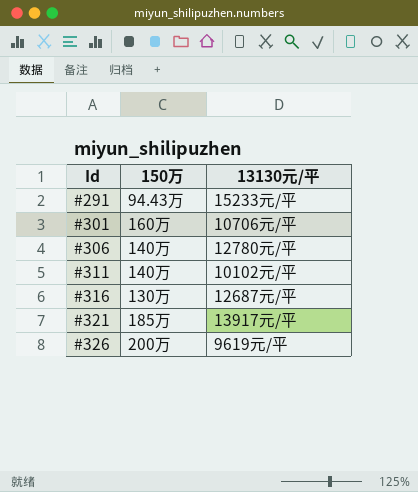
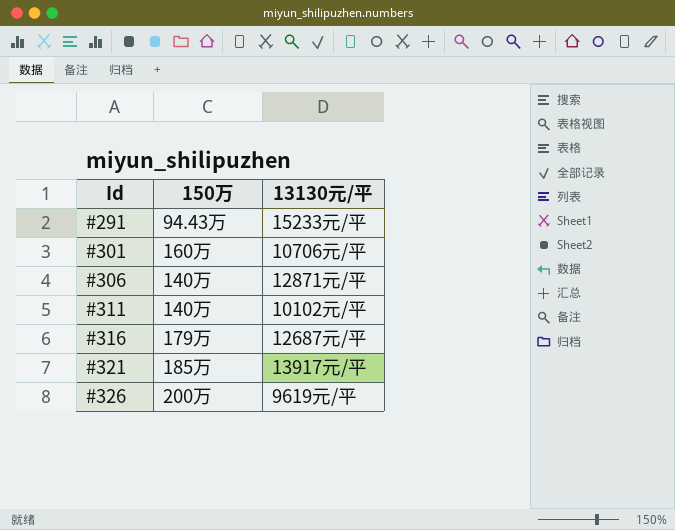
#306 | 13130元/平: 12780元/平 -> 12871元/平
#316 | 150万: 130万 -> 179万

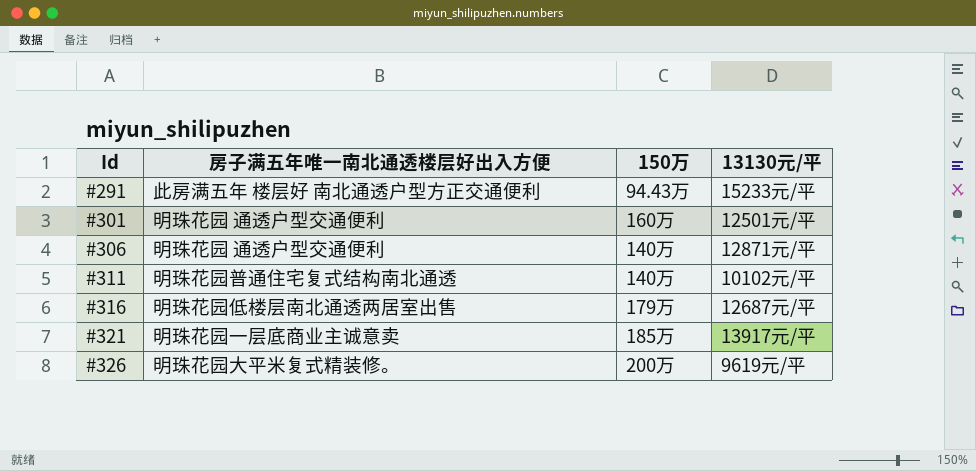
column 房子满五年唯一南北通透楼层好出入方便 | position: none -> 2
#301 | 13130元/平: 10706元/平 -> 12501元/平

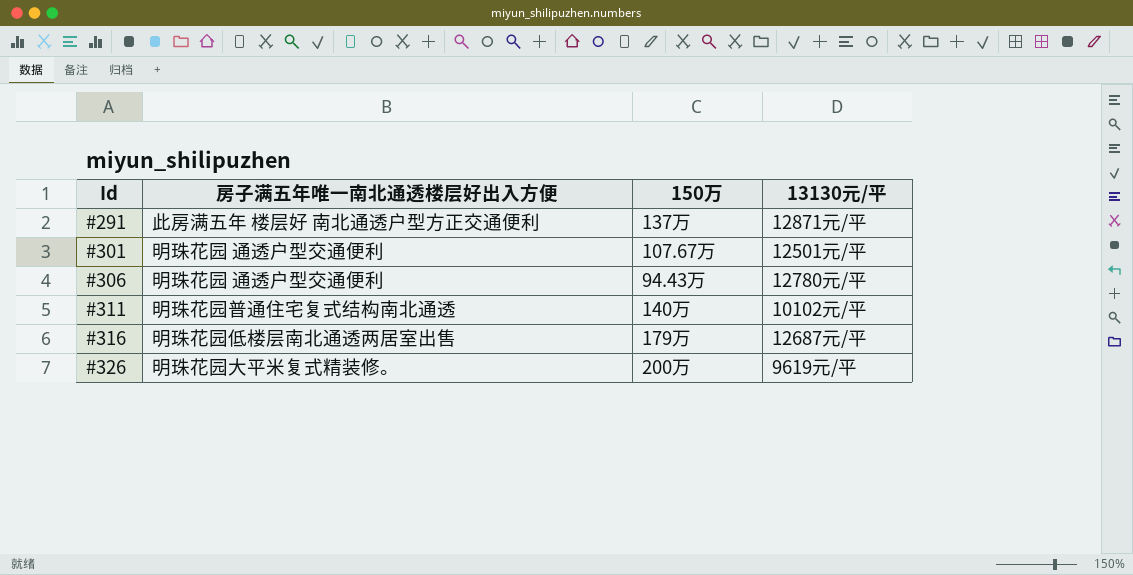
row #321: 明珠花园一层底商业主诚意卖 | 185万 | 13917元/平 -> none
#291 | 150万: 94.43万 -> 137万
#291 | 13130元/平: 15233元/平 -> 12871元/平
#301 | 150万: 160万 -> 107.67万
#306 | 150万: 140万 -> 94.43万
#306 | 13130元/平: 12871元/平 -> 12780元/平

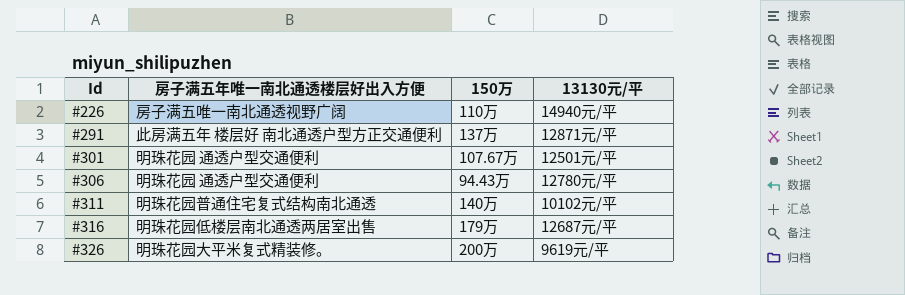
row #226: none -> 房子满五唯一南北通透视野广阔 | 110万 | 14940元/平

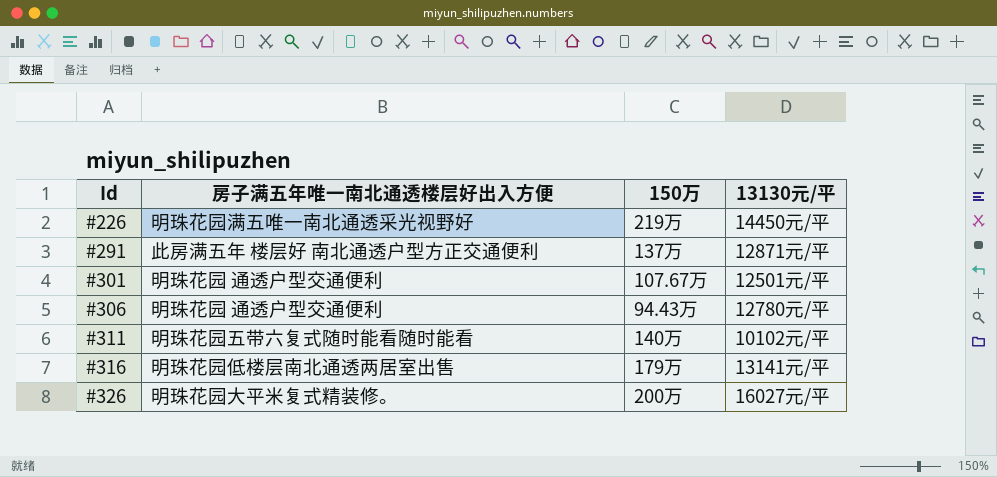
#226 | 房子满五年唯一南北通透楼层好出入方便: 房子满五唯一南北通透视野广阔 -> 明珠花园满五唯一南北通透采光视野好
#226 | 150万: 110万 -> 219万
#226 | 13130元/平: 14940元/平 -> 14450元/平
#311 | 房子满五年唯一南北通透楼层好出入方便: 明珠花园普通住宅复式结构南北通透 -> 明珠花园五带六复式随时能看随时能看
#316 | 13130元/平: 12687元/平 -> 13141元/平
#326 | 13130元/平: 9619元/平 -> 16027元/平

